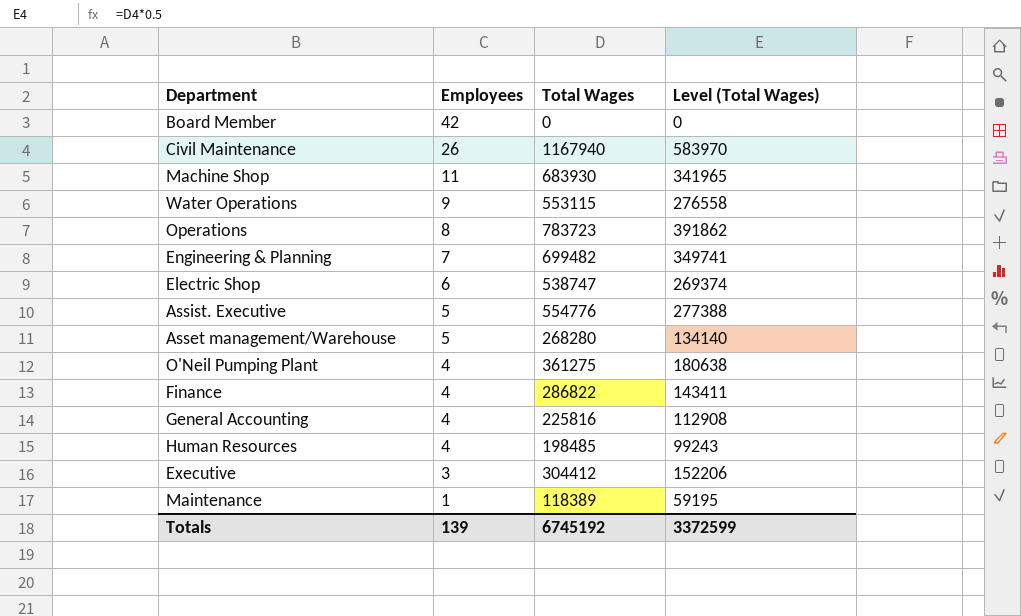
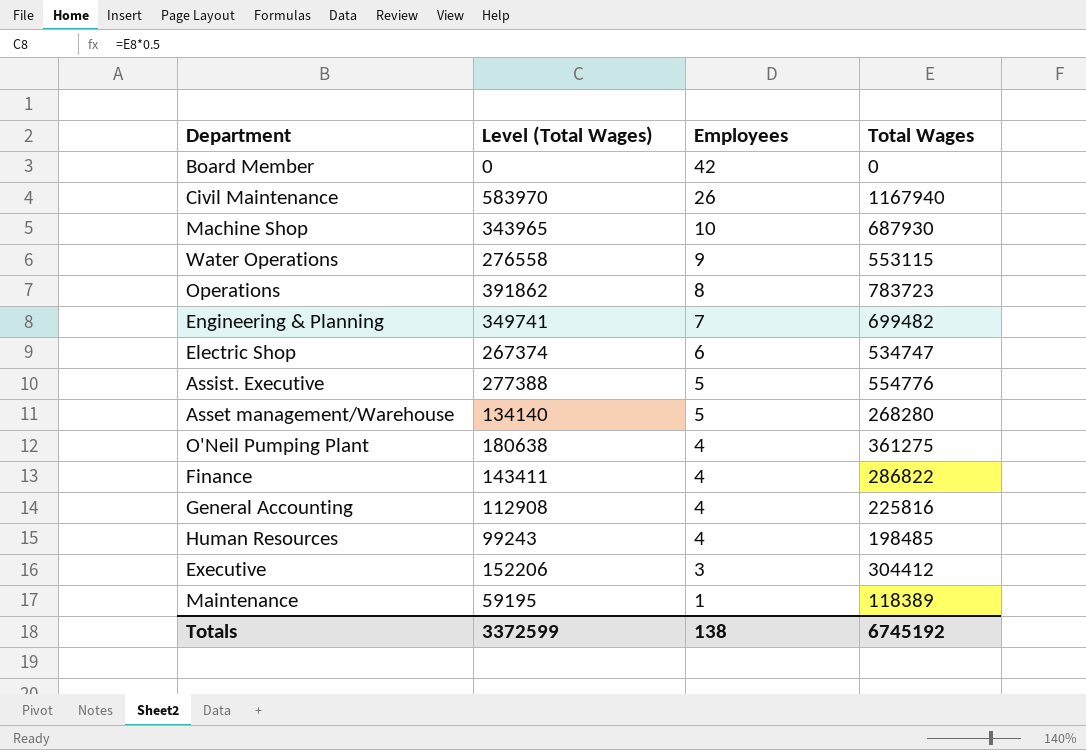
column Level (Total Wages) | position: 4 -> 2
Machine Shop | Level (Total Wages): 341965 -> 343965
Machine Shop | Employees: 11 -> 10
Machine Shop | Total Wages: 683930 -> 687930
Electric Shop | Level (Total Wages): 269374 -> 267374
Electric Shop | Total Wages: 538747 -> 534747
Totals | Employees: 139 -> 138

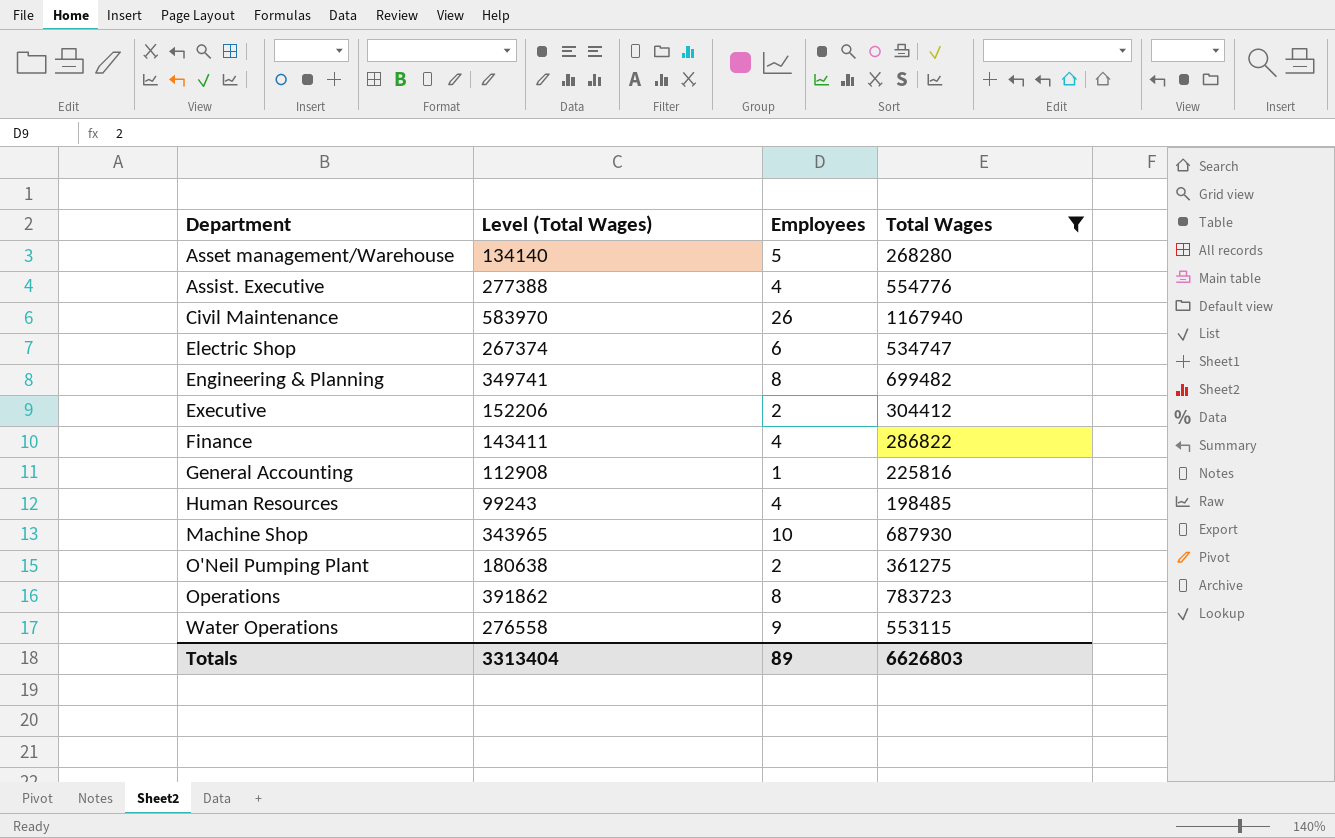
filter: none -> Total Wages >= 198485
row order: Employees descending -> Department ascending
Assist. Executive | Employees: 5 -> 4
Engineering & Planning | Employees: 7 -> 8
Executive | Employees: 3 -> 2
General Accounting | Employees: 4 -> 1
O'Neil Pumping Plant | Employees: 4 -> 2
Totals | Level (Total Wages): 3372599 -> 3313404
Totals | Employees: 138 -> 89
Totals | Total Wages: 6745192 -> 6626803

